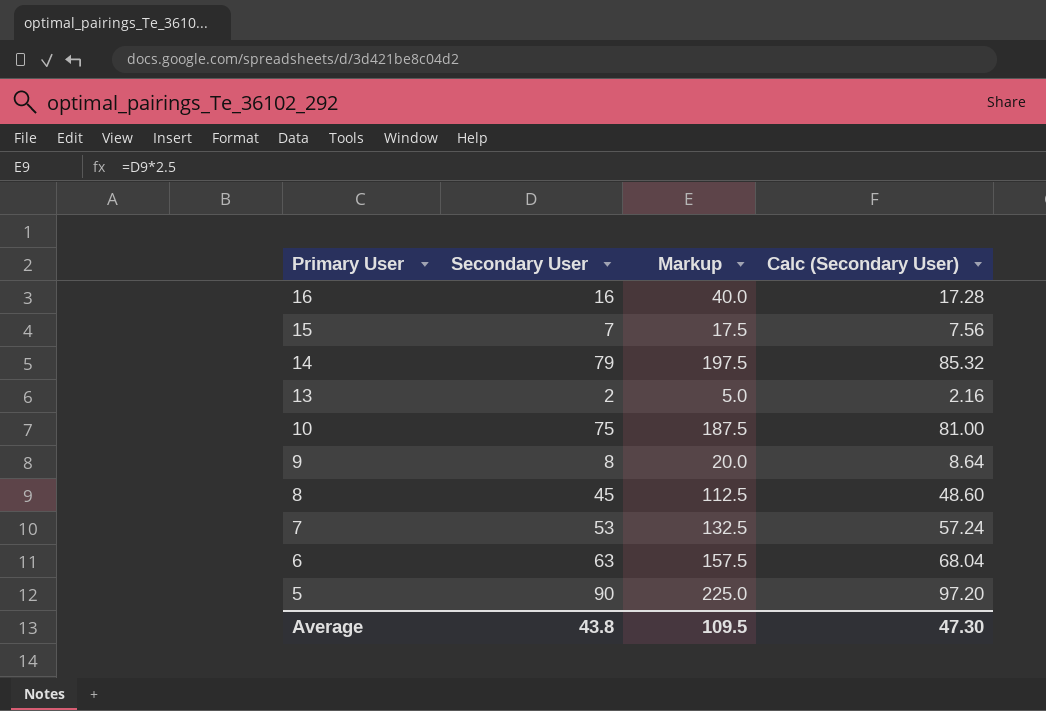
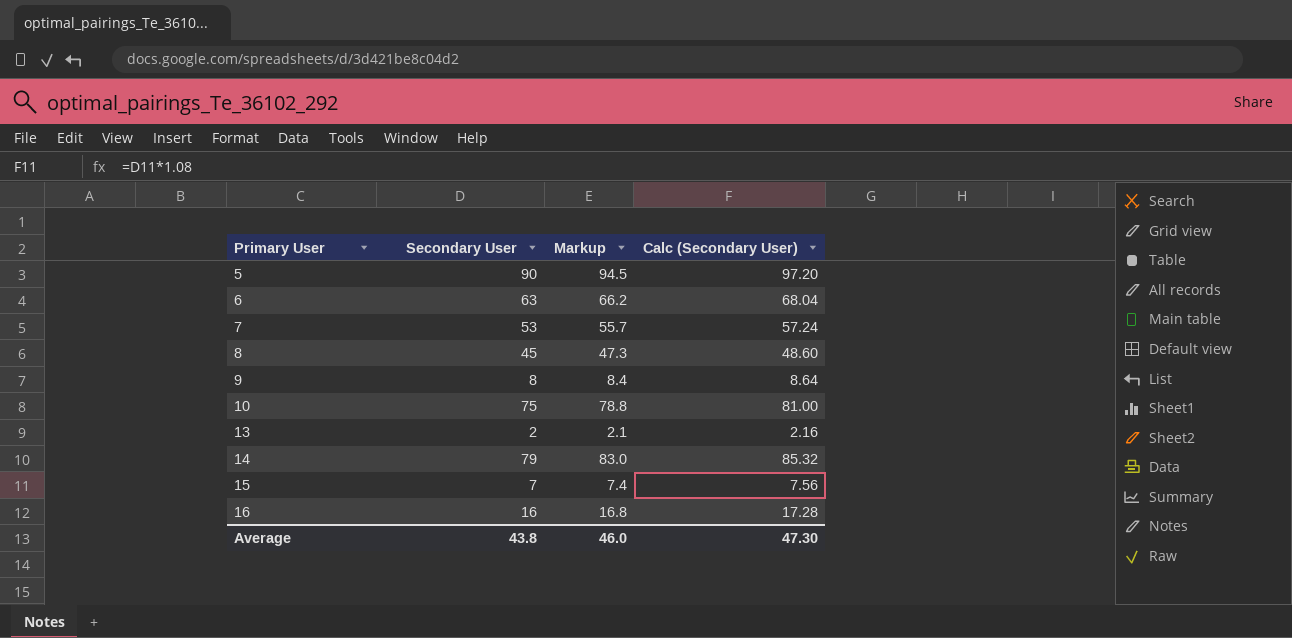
row order: Primary User descending -> Primary User ascending
column Markup | formula: [Secondary User] * 2.5 -> [Secondary User] * 1.05
Average | Markup: 109.5 -> 46.0

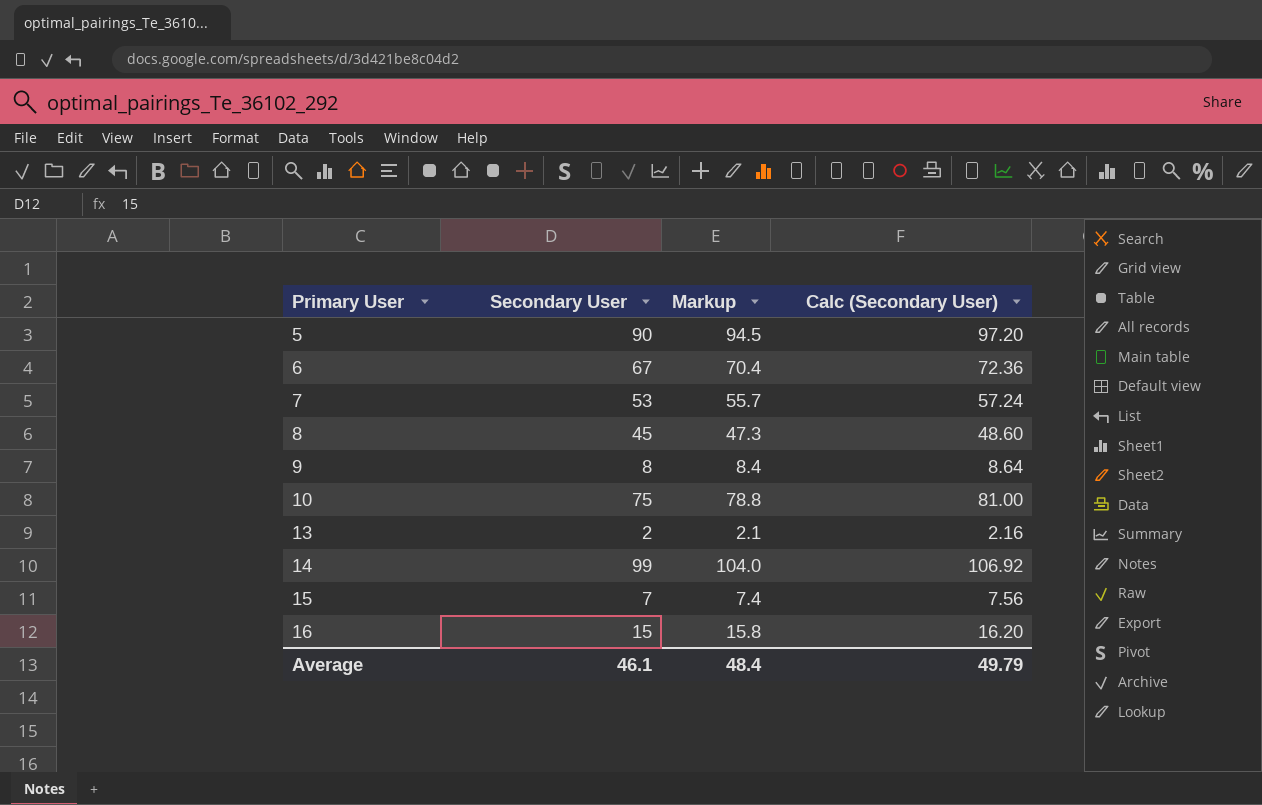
6 | Secondary User: 63 -> 67
6 | Markup: 66.2 -> 70.4
6 | Calc (Secondary User): 68.04 -> 72.36
14 | Secondary User: 79 -> 99
14 | Markup: 83.0 -> 104.0
14 | Calc (Secondary User): 85.32 -> 106.92
16 | Secondary User: 16 -> 15
16 | Markup: 16.8 -> 15.8
16 | Calc (Secondary User): 17.28 -> 16.20
Average | Secondary User: 43.8 -> 46.1
Average | Markup: 46.0 -> 48.4
Average | Calc (Secondary User): 47.30 -> 49.79

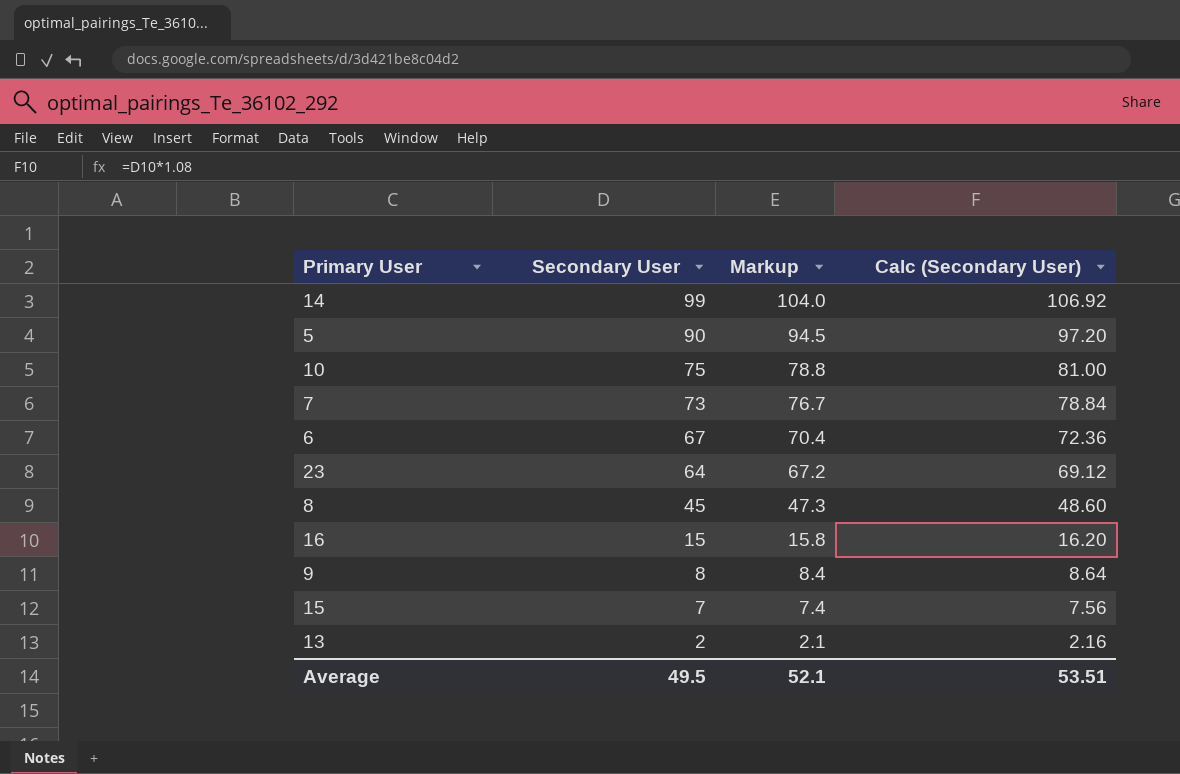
row order: Primary User ascending -> Secondary User descending
7 | Secondary User: 53 -> 73
7 | Markup: 55.7 -> 76.7
7 | Calc (Secondary User): 57.24 -> 78.84
row 23: none -> 64 | 67.2 | 69.12
Average | Secondary User: 46.1 -> 49.5
Average | Markup: 48.4 -> 52.1
Average | Calc (Secondary User): 49.79 -> 53.51

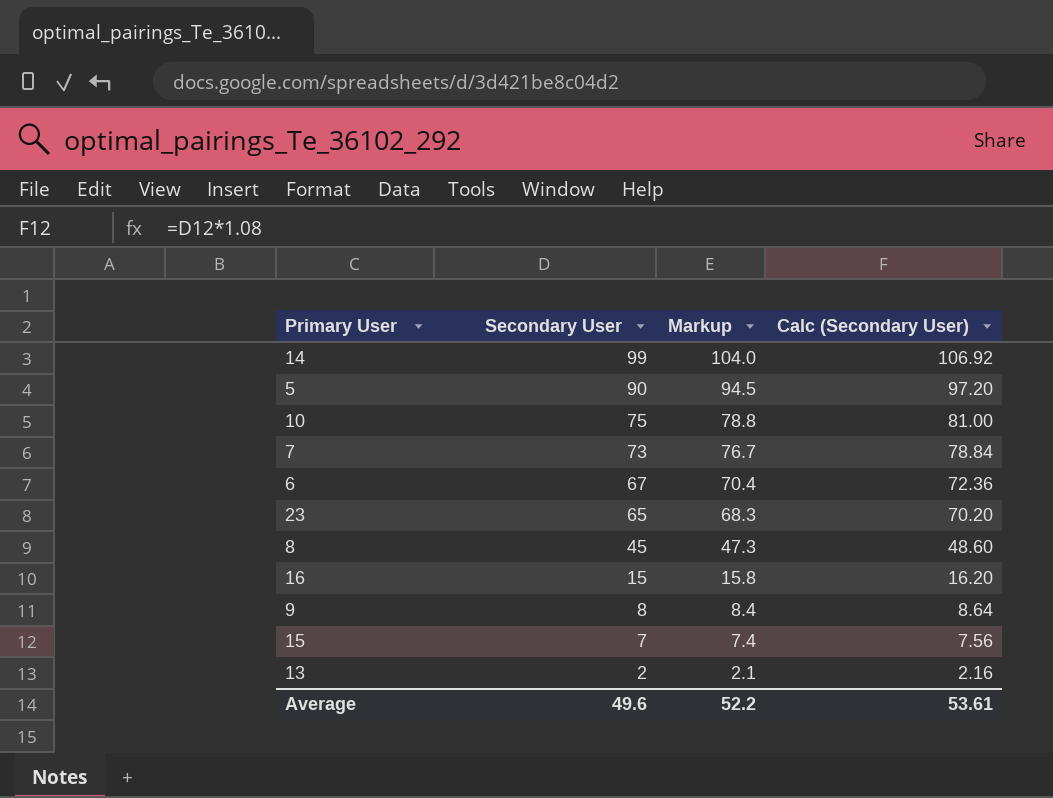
23 | Secondary User: 64 -> 65
23 | Markup: 67.2 -> 68.3
23 | Calc (Secondary User): 69.12 -> 70.20
Average | Secondary User: 49.5 -> 49.6
Average | Markup: 52.1 -> 52.2
Average | Calc (Secondary User): 53.51 -> 53.61

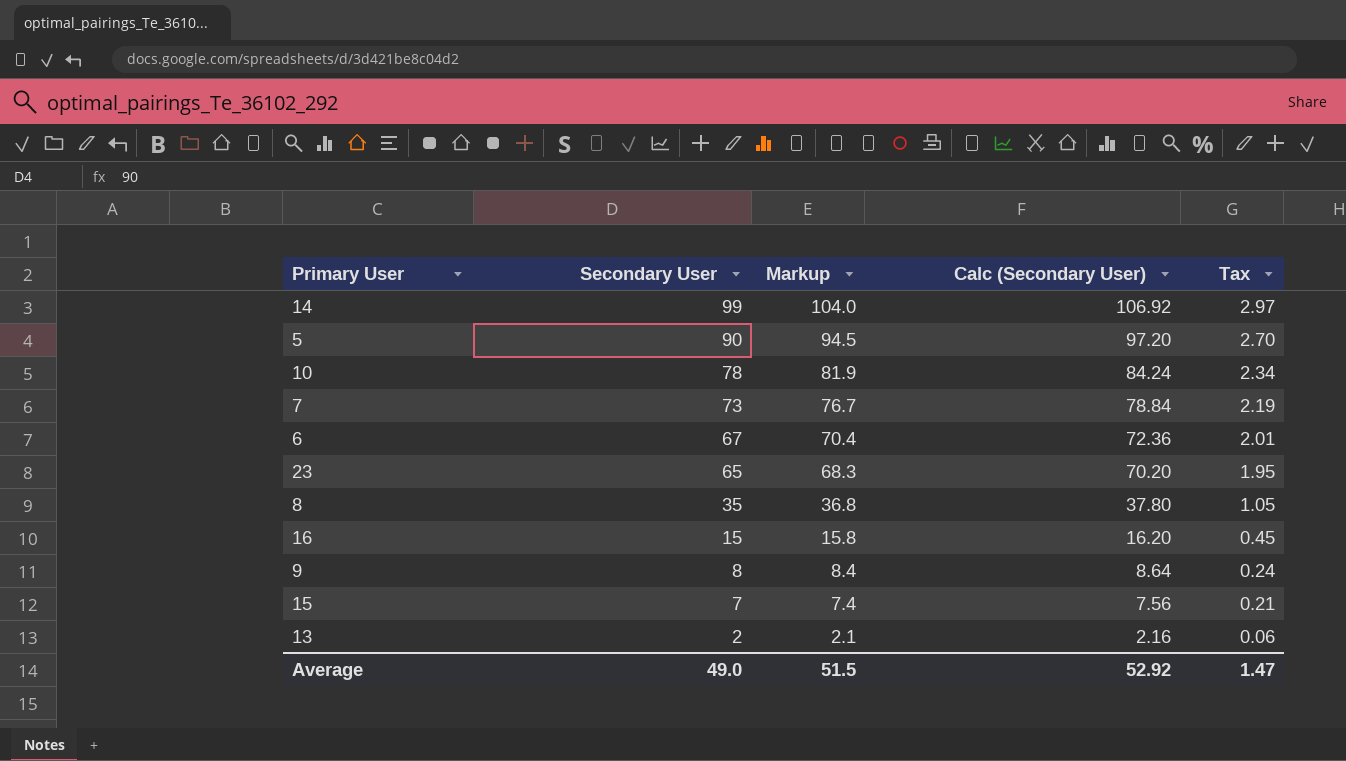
column Tax | formula: none -> [Secondary User] * 0.03
10 | Secondary User: 75 -> 78
10 | Markup: 78.8 -> 81.9
10 | Calc (Secondary User): 81.00 -> 84.24
8 | Secondary User: 45 -> 35
8 | Markup: 47.3 -> 36.8
8 | Calc (Secondary User): 48.60 -> 37.80
Average | Secondary User: 49.6 -> 49.0
Average | Markup: 52.2 -> 51.5
Average | Calc (Secondary User): 53.61 -> 52.92

